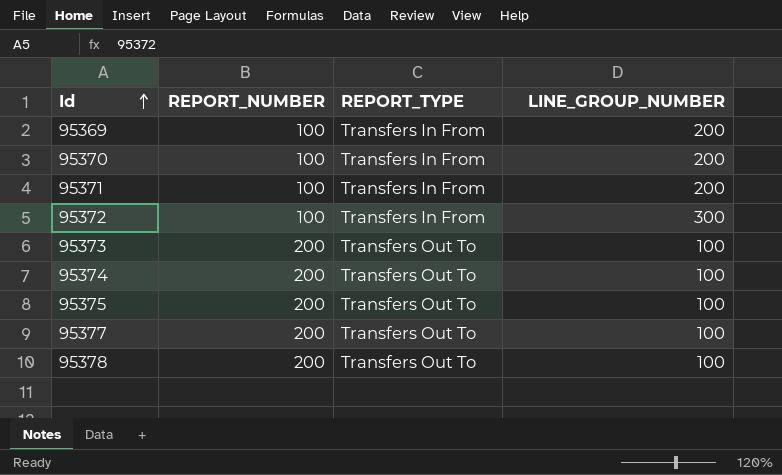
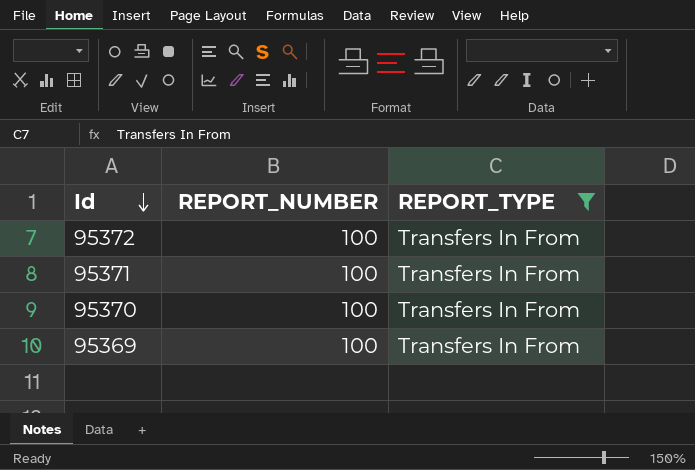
filter: none -> REPORT_TYPE = Transfers In From
row order: Id ascending -> Id descending
column LINE_GROUP_NUMBER | position: 4 -> none

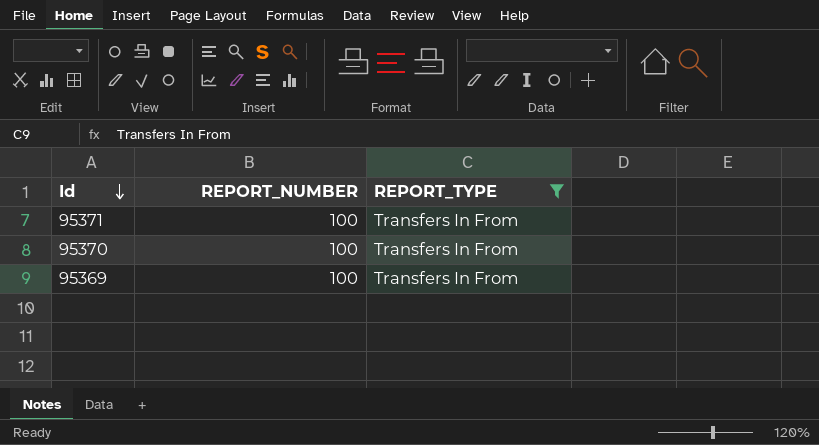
row 95372: 100 | Transfers In From -> none

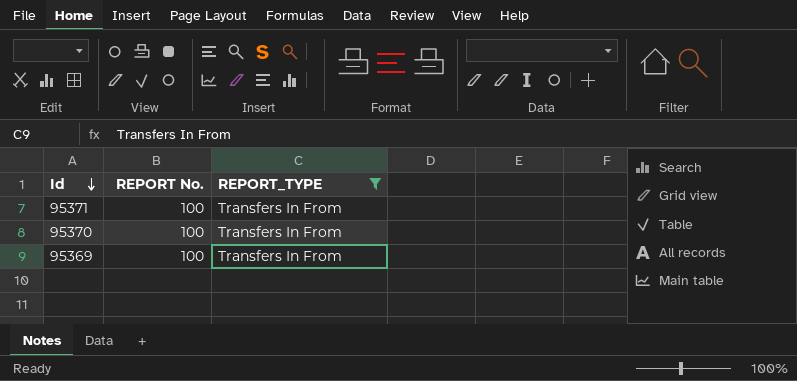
column name: REPORT_NUMBER -> REPORT No.

